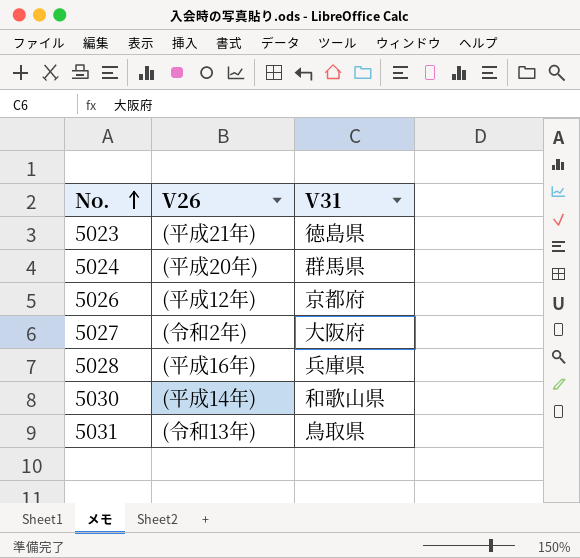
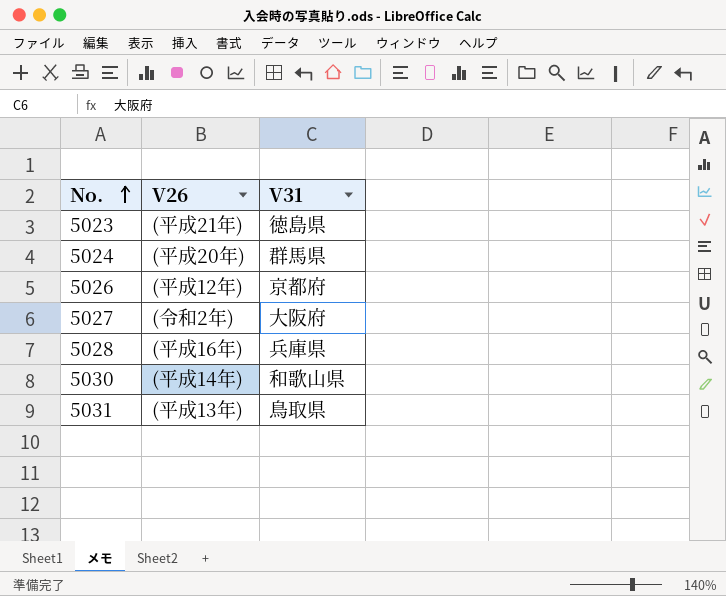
5031 | V26: (令和13年) -> (平成13年)

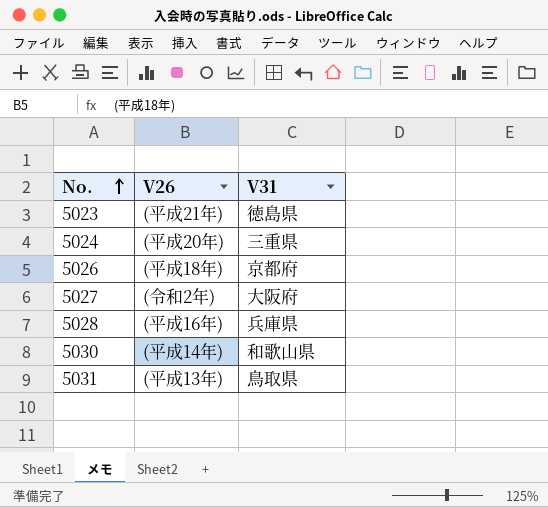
5024 | V31: 群馬県 -> 三重県
5026 | V26: (平成12年) -> (平成18年)

